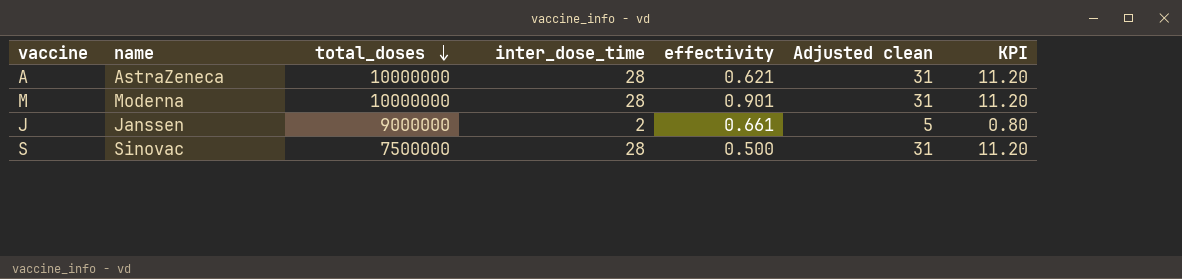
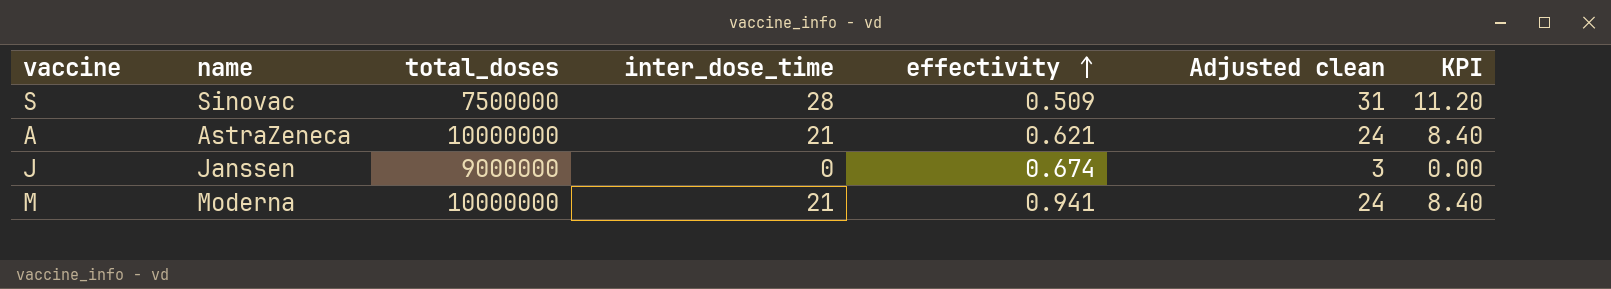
row order: total_doses descending -> effectivity ascending
S | effectivity: 0.500 -> 0.509
A | inter_dose_time: 28 -> 21
A | Adjusted clean: 31 -> 24
A | KPI: 11.20 -> 8.40
J | inter_dose_time: 2 -> 0
J | effectivity: 0.661 -> 0.674
J | Adjusted clean: 5 -> 3
J | KPI: 0.80 -> 0.00
M | inter_dose_time: 28 -> 21
M | effectivity: 0.901 -> 0.941
M | Adjusted clean: 31 -> 24
M | KPI: 11.20 -> 8.40

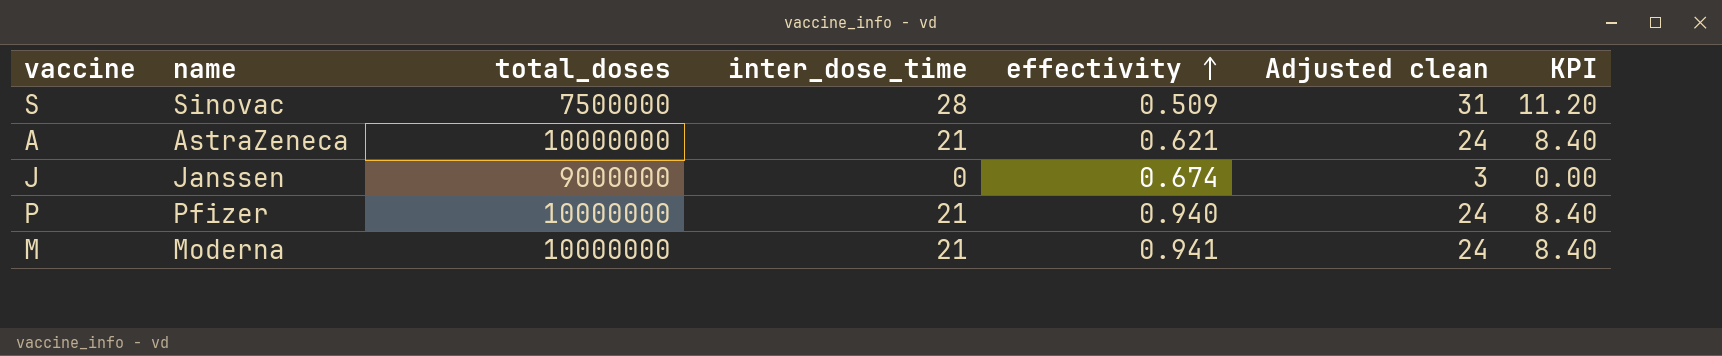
row P: none -> Pfizer | 10000000 | 21 | 0.940 | 24 | 8.40

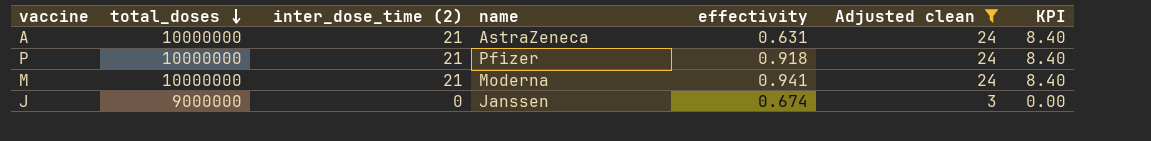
filter: none -> Adjusted clean != 31
row order: effectivity ascending -> total_doses descending
column name: inter_dose_time -> inter_dose_time (2)
column name | position: 2 -> 4
A | effectivity: 0.621 -> 0.631
P | effectivity: 0.940 -> 0.918

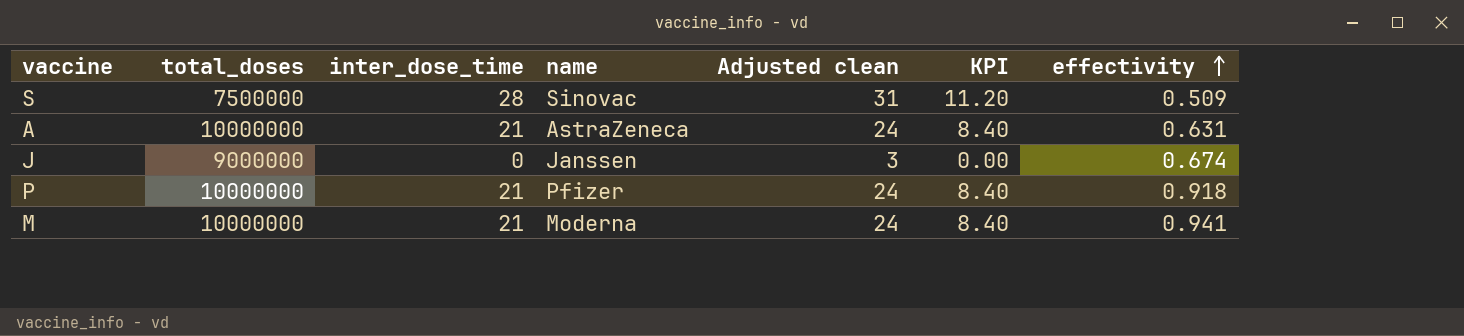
filter: Adjusted clean != 31 -> none
row order: total_doses descending -> effectivity ascending
column name: inter_dose_time (2) -> inter_dose_time
column effectivity | position: 5 -> 7

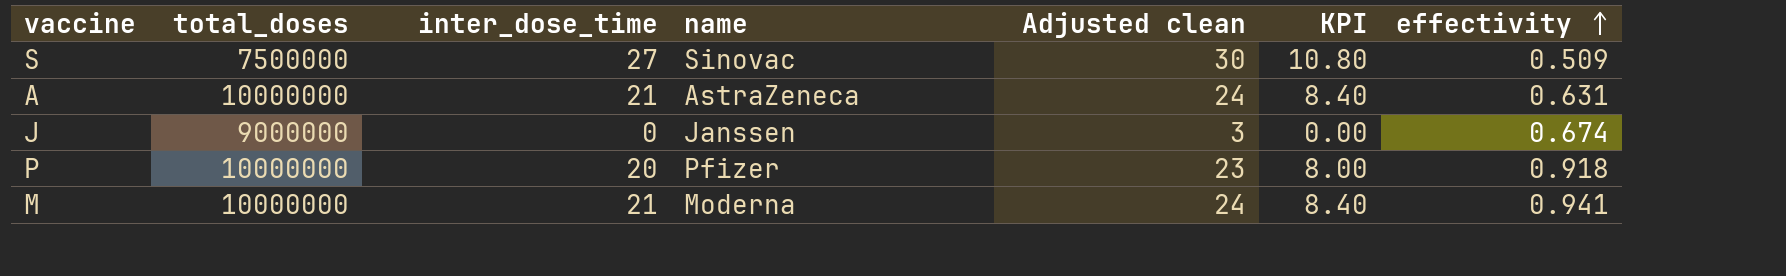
S | inter_dose_time: 28 -> 27
S | Adjusted clean: 31 -> 30
S | KPI: 11.20 -> 10.80
P | inter_dose_time: 21 -> 20
P | Adjusted clean: 24 -> 23
P | KPI: 8.40 -> 8.00

